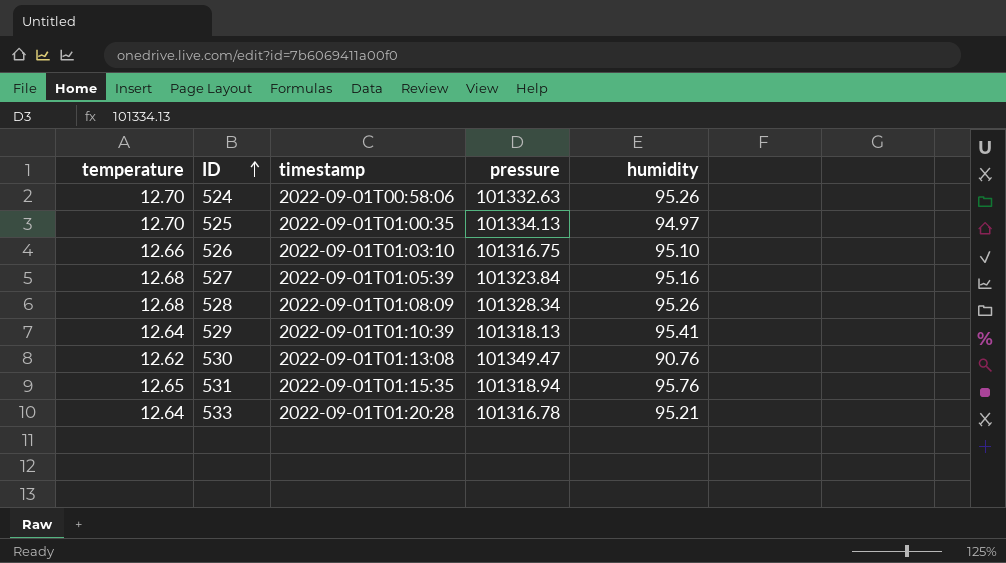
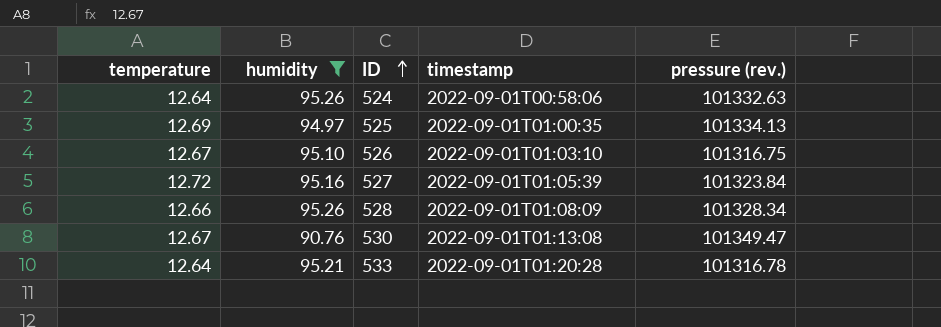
filter: none -> humidity <= 95.26
column humidity | position: 5 -> 2
column name: pressure -> pressure (rev.)
524 | temperature: 12.70 -> 12.64
525 | temperature: 12.70 -> 12.69
526 | temperature: 12.66 -> 12.67
527 | temperature: 12.68 -> 12.72
528 | temperature: 12.68 -> 12.66
530 | temperature: 12.62 -> 12.67

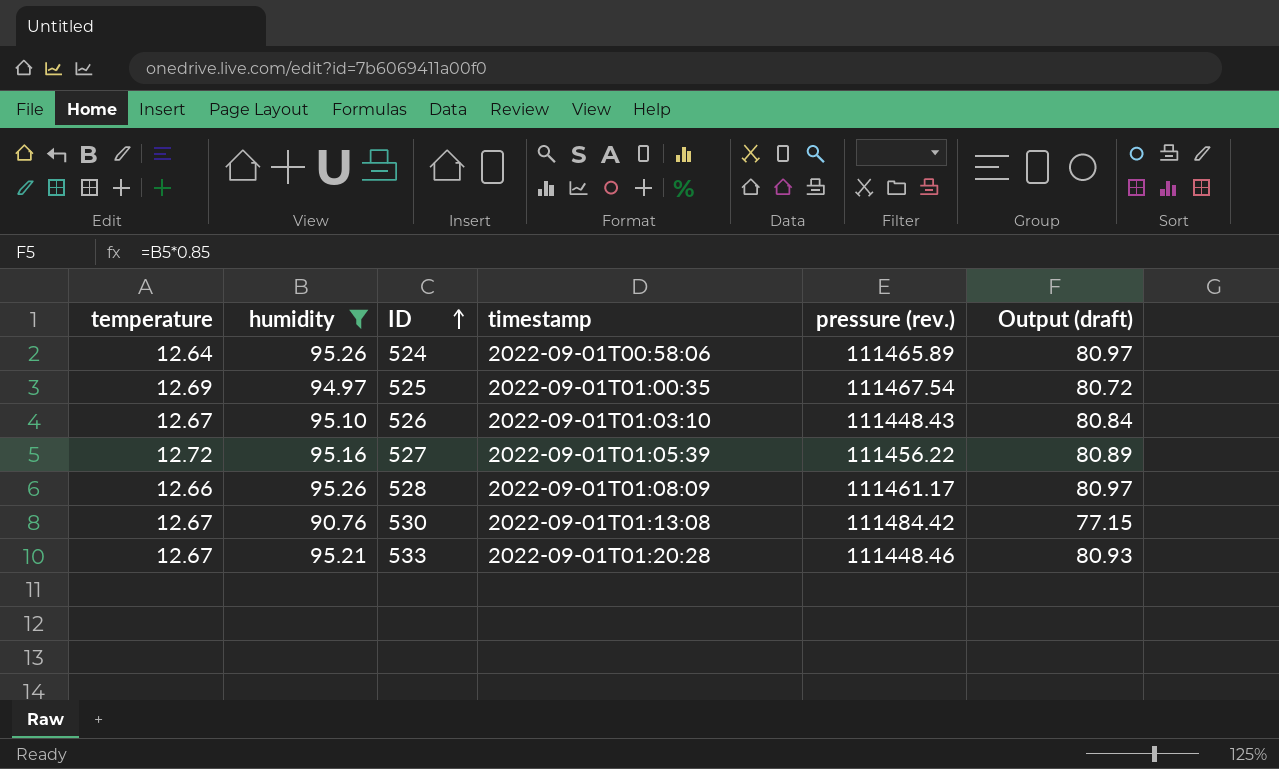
column Output (draft) | formula: none -> [humidity] * 0.85
524 | pressure (rev.): 101332.63 -> 111465.89
525 | pressure (rev.): 101334.13 -> 111467.54
526 | pressure (rev.): 101316.75 -> 111448.43
527 | pressure (rev.): 101323.84 -> 111456.22
528 | pressure (rev.): 101328.34 -> 111461.17
530 | pressure (rev.): 101349.47 -> 111484.42
533 | temperature: 12.64 -> 12.67
533 | pressure (rev.): 101316.78 -> 111448.46

